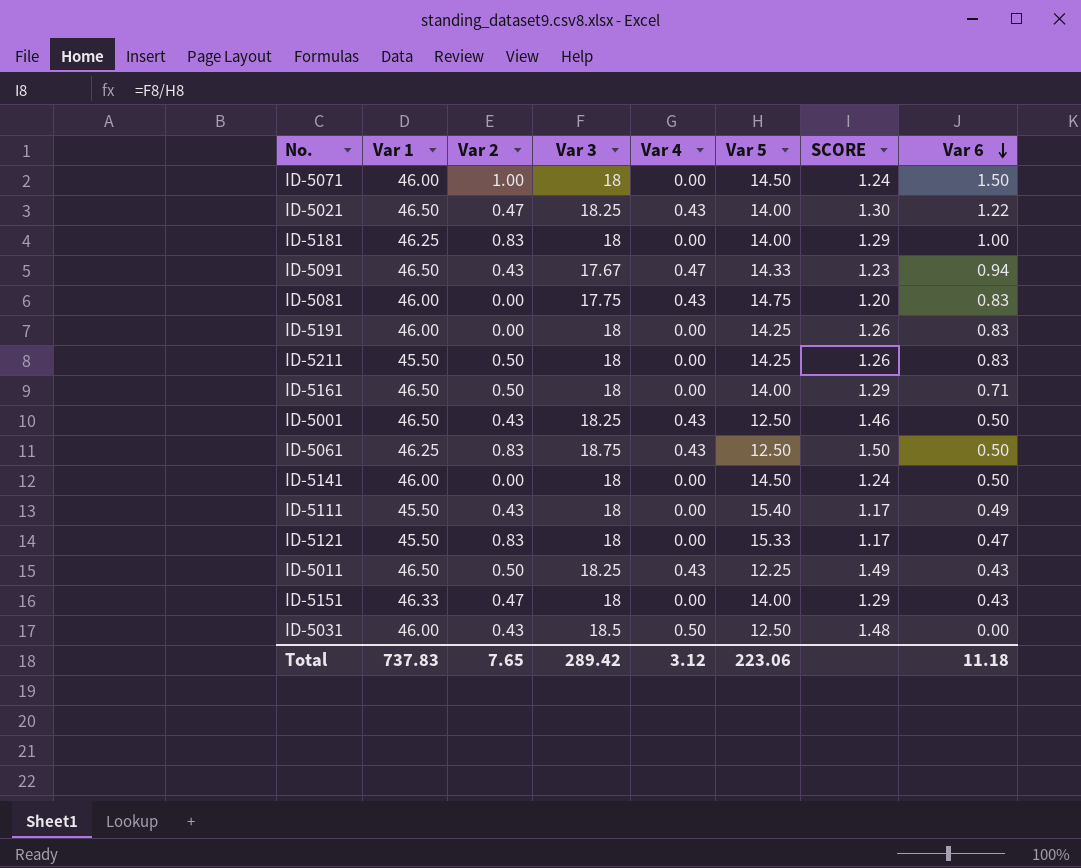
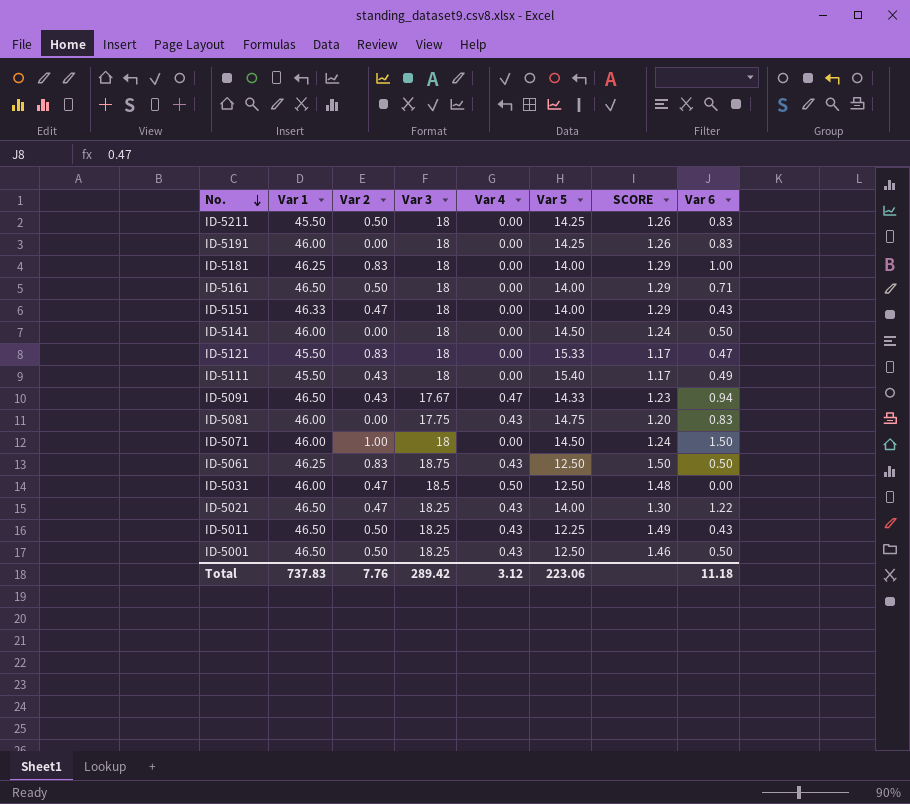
row order: Var 6 descending -> No. descending
ID-5031 | Var 2: 0.43 -> 0.47
ID-5001 | Var 2: 0.43 -> 0.50
Total | Var 2: 7.65 -> 7.76

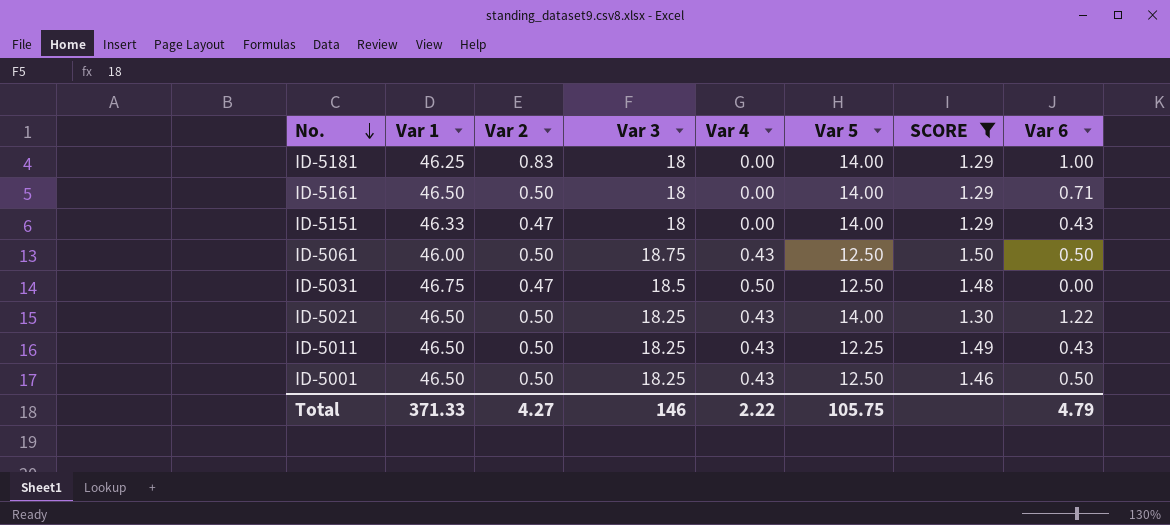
filter: none -> SCORE >= 1.29
ID-5061 | Var 1: 46.25 -> 46.00
ID-5061 | Var 2: 0.83 -> 0.50
ID-5031 | Var 1: 46.00 -> 46.75
ID-5021 | Var 2: 0.47 -> 0.50
Total | Var 1: 737.83 -> 371.33
Total | Var 2: 7.76 -> 4.27
Total | Var 3: 289.42 -> 146
Total | Var 4: 3.12 -> 2.22
Total | Var 5: 223.06 -> 105.75
Total | Var 6: 11.18 -> 4.79

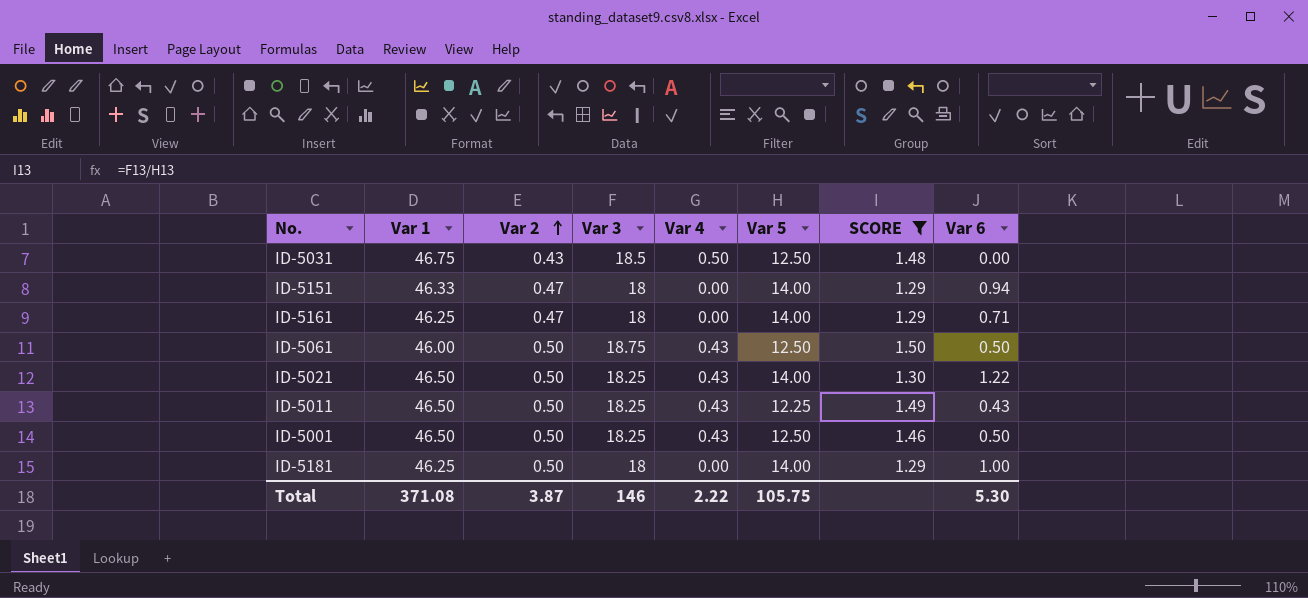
row order: No. descending -> Var 2 ascending
ID-5031 | Var 2: 0.47 -> 0.43
ID-5151 | Var 6: 0.43 -> 0.94
ID-5161 | Var 1: 46.50 -> 46.25
ID-5161 | Var 2: 0.50 -> 0.47
ID-5181 | Var 2: 0.83 -> 0.50
Total | Var 1: 371.33 -> 371.08
Total | Var 2: 4.27 -> 3.87
Total | Var 6: 4.79 -> 5.30

